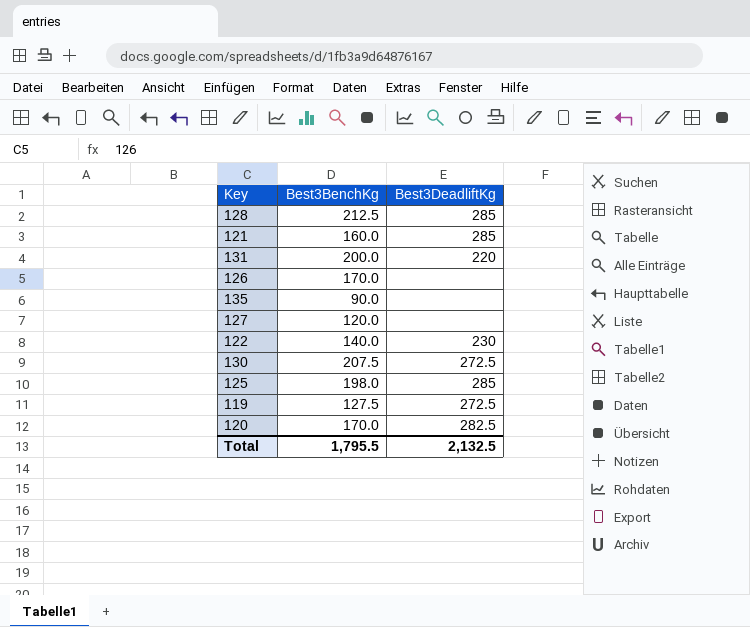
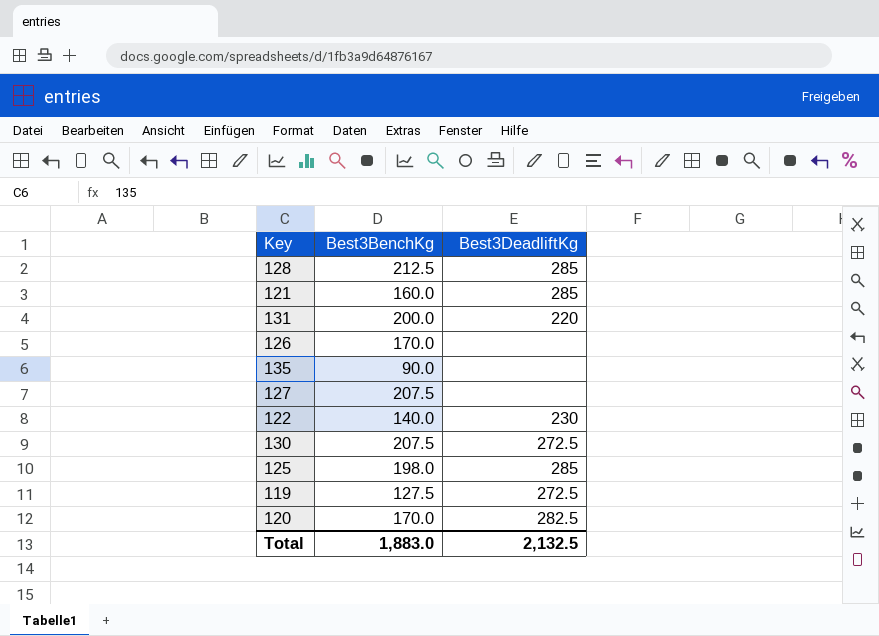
127 | Best3BenchKg: 120.0 -> 207.5
Total | Best3BenchKg: 1,795.5 -> 1,883.0

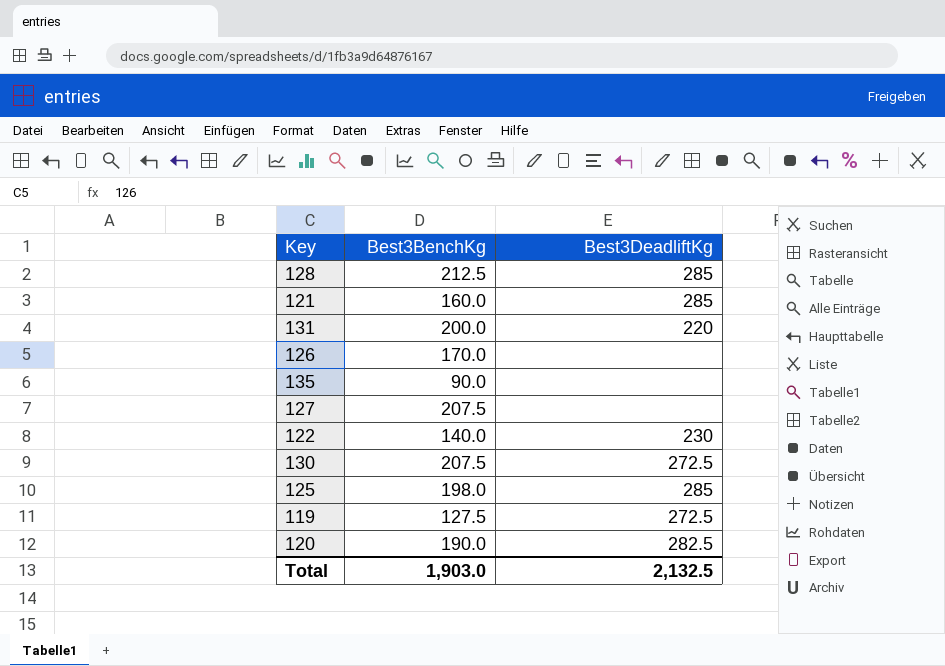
120 | Best3BenchKg: 170.0 -> 190.0
Total | Best3BenchKg: 1,883.0 -> 1,903.0

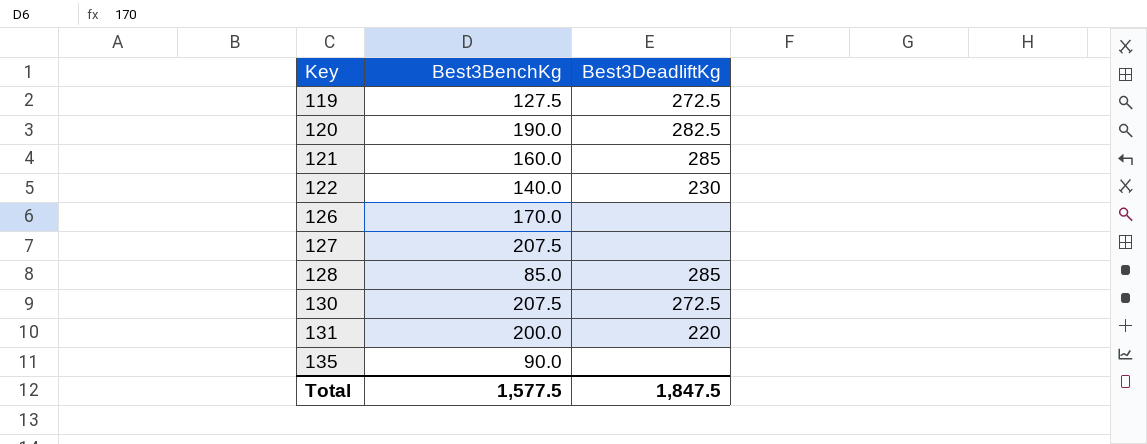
row order: none -> Key ascending
row 125: 198.0 | 285 -> none
128 | Best3BenchKg: 212.5 -> 85.0
Total | Best3BenchKg: 1,903.0 -> 1,577.5
Total | Best3DeadliftKg: 2,132.5 -> 1,847.5

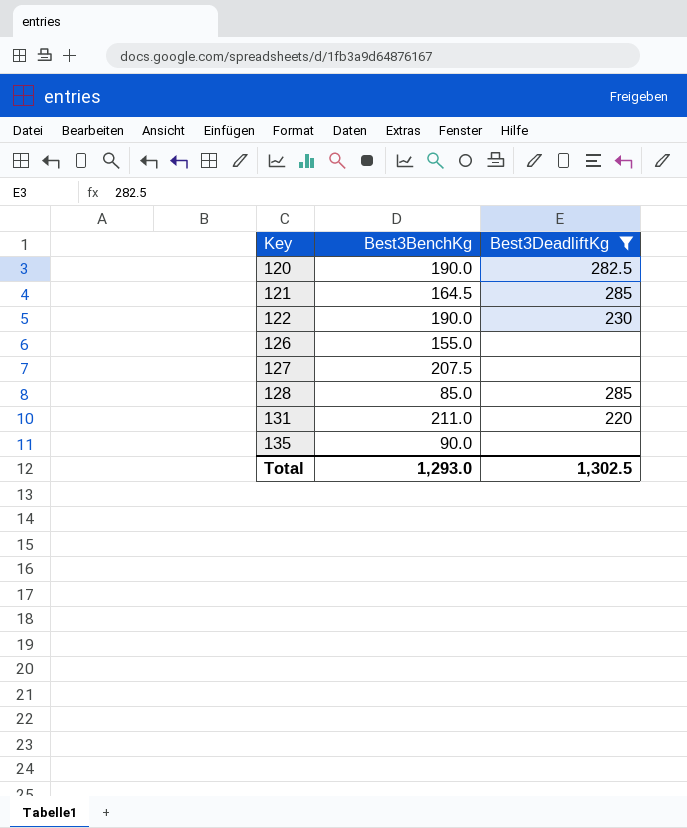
filter: none -> Best3DeadliftKg != 272.5
121 | Best3BenchKg: 160.0 -> 164.5
122 | Best3BenchKg: 140.0 -> 190.0
126 | Best3BenchKg: 170.0 -> 155.0
131 | Best3BenchKg: 200.0 -> 211.0
Total | Best3BenchKg: 1,577.5 -> 1,293.0
Total | Best3DeadliftKg: 1,847.5 -> 1,302.5

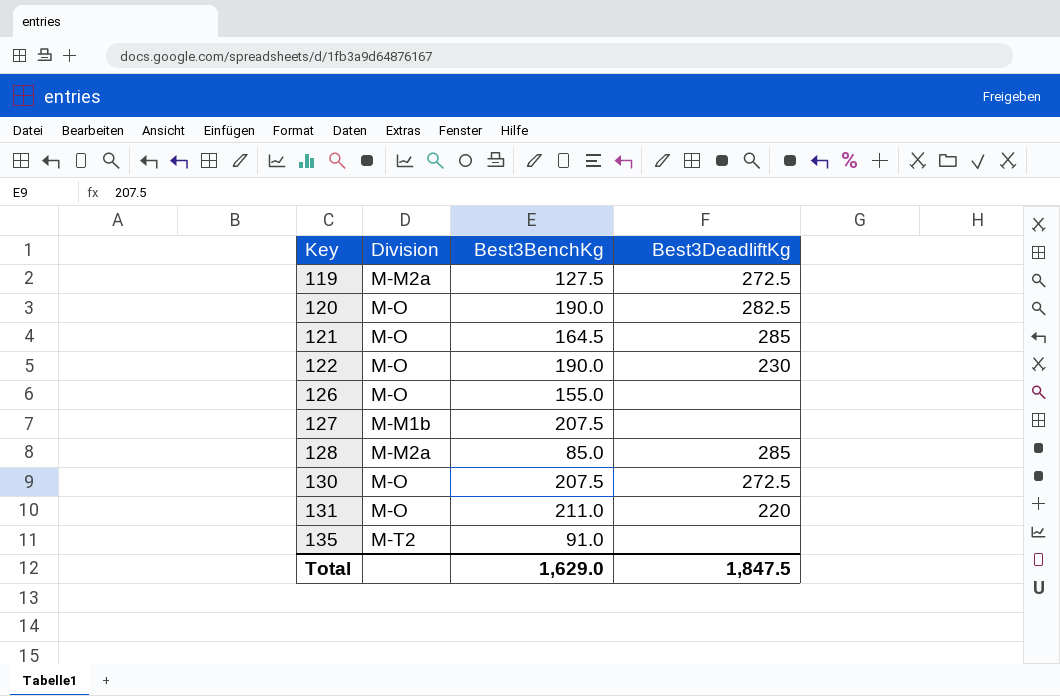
filter: Best3DeadliftKg != 272.5 -> none
column Division | position: none -> 2
135 | Best3BenchKg: 90.0 -> 91.0
Total | Best3BenchKg: 1,293.0 -> 1,629.0
Total | Best3DeadliftKg: 1,302.5 -> 1,847.5

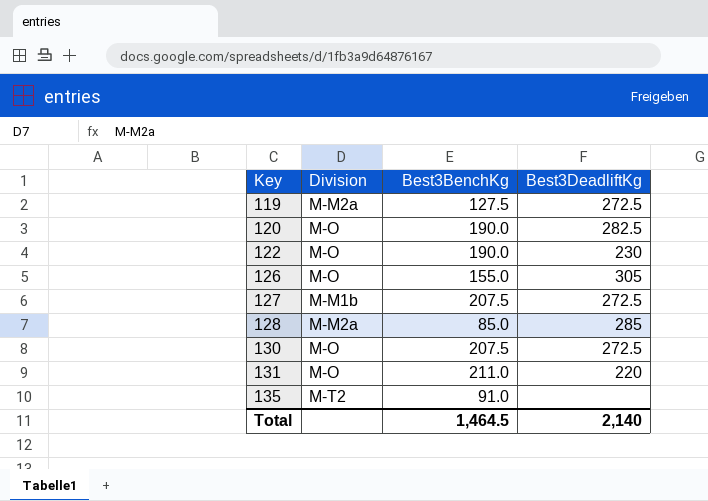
row 121: M-O | 164.5 | 285 -> none
126 | Best3DeadliftKg: none -> 305
127 | Best3DeadliftKg: none -> 272.5
Total | Best3BenchKg: 1,629.0 -> 1,464.5
Total | Best3DeadliftKg: 1,847.5 -> 2,140

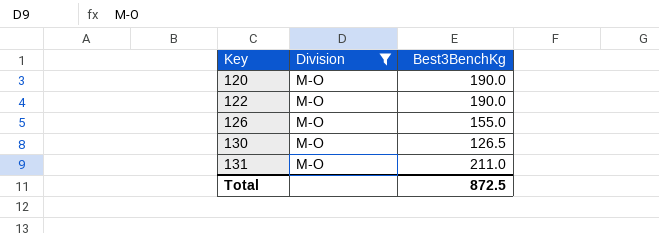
filter: none -> Division = M-O
column Best3DeadliftKg | position: 4 -> none
130 | Best3BenchKg: 207.5 -> 126.5
Total | Best3BenchKg: 1,464.5 -> 872.5

